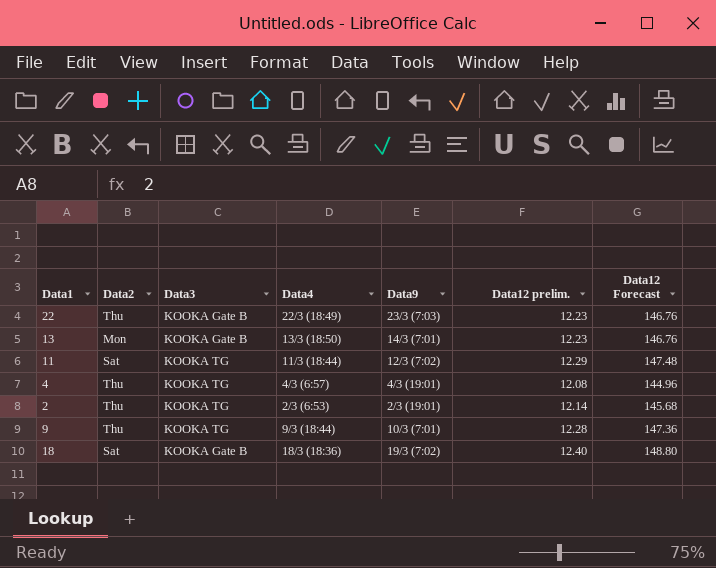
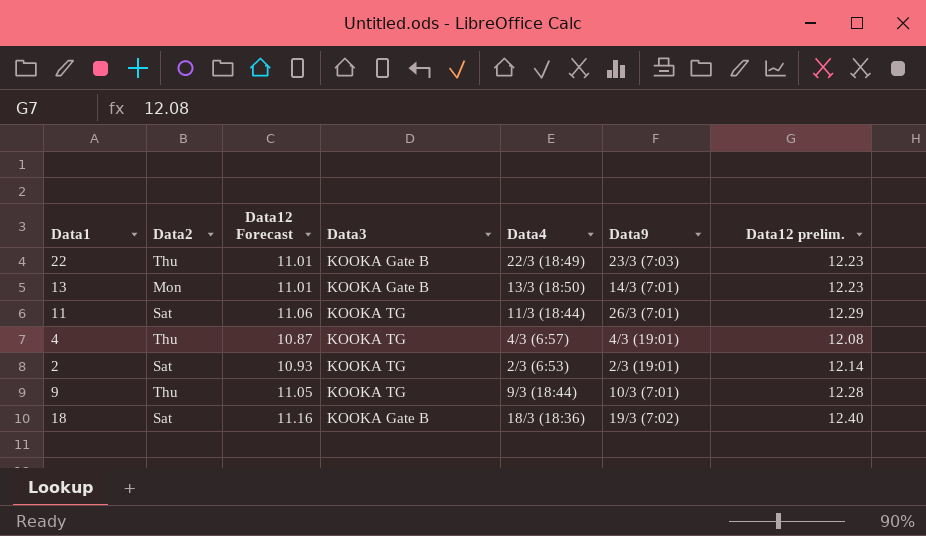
column Data12 Forecast | formula: [Data12 prelim.] * 12 -> [Data12 prelim.] * 0.9
column Data12 Forecast | position: 7 -> 3
11 | Data9: 12/3 (7:02) -> 26/3 (7:01)
2 | Data2: Thu -> Sat

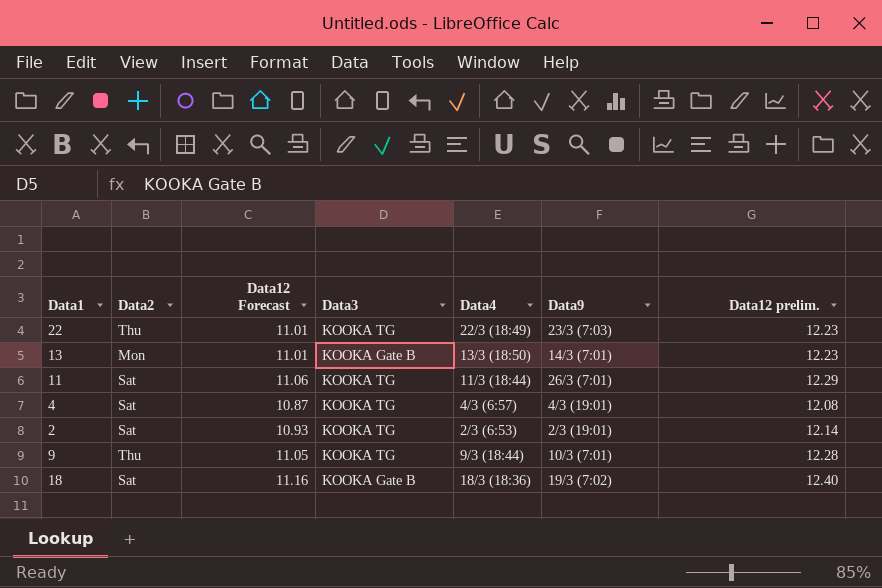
22 | Data3: KOOKA Gate B -> KOOKA TG
4 | Data2: Thu -> Sat

